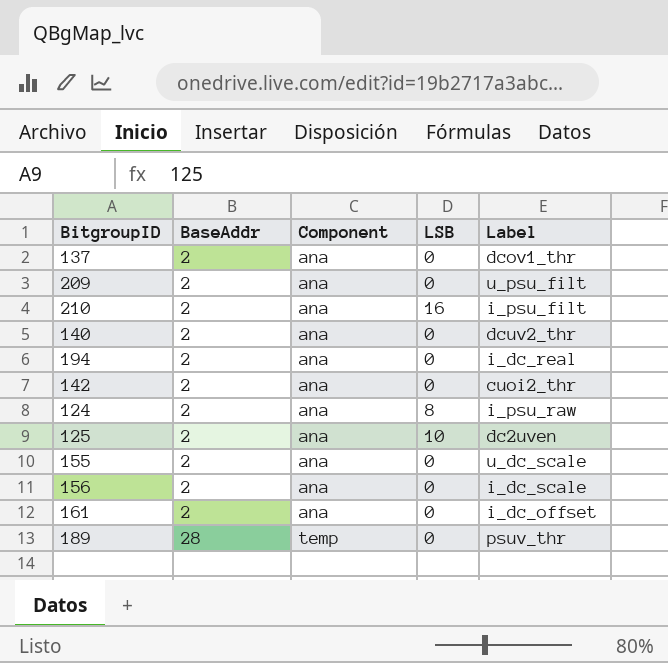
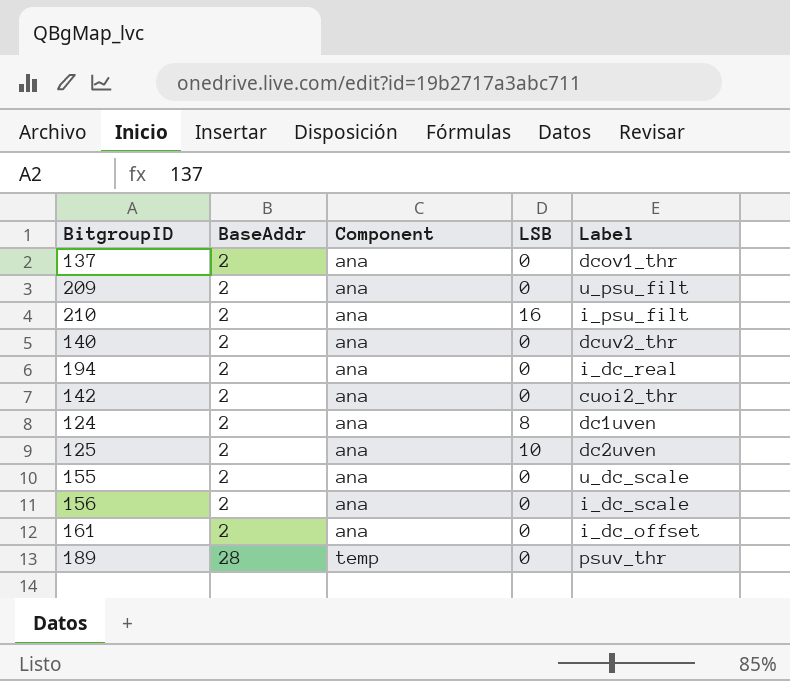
124 | Label: i_psu_raw -> dc1uven

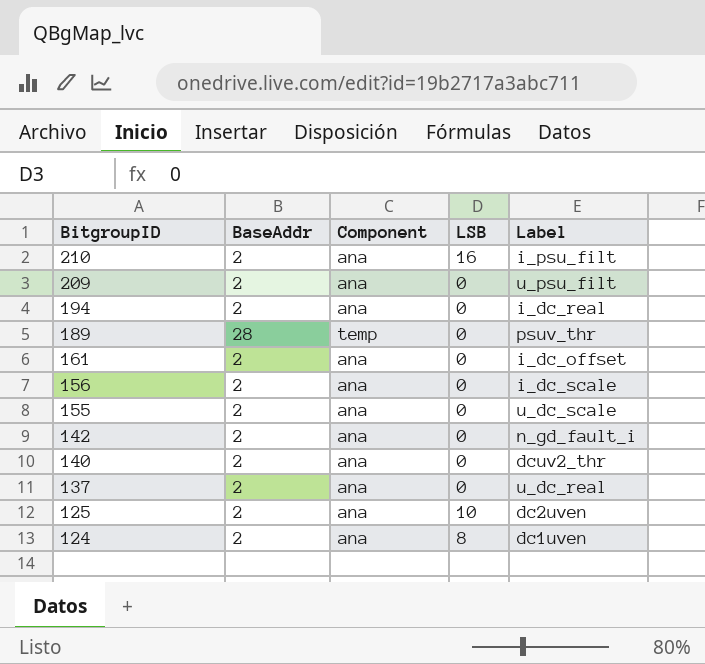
row order: BaseAddr ascending -> BitgroupID descending
142 | Label: cuoi2_thr -> n_gd_fault_i
137 | Label: dcov1_thr -> u_dc_real

